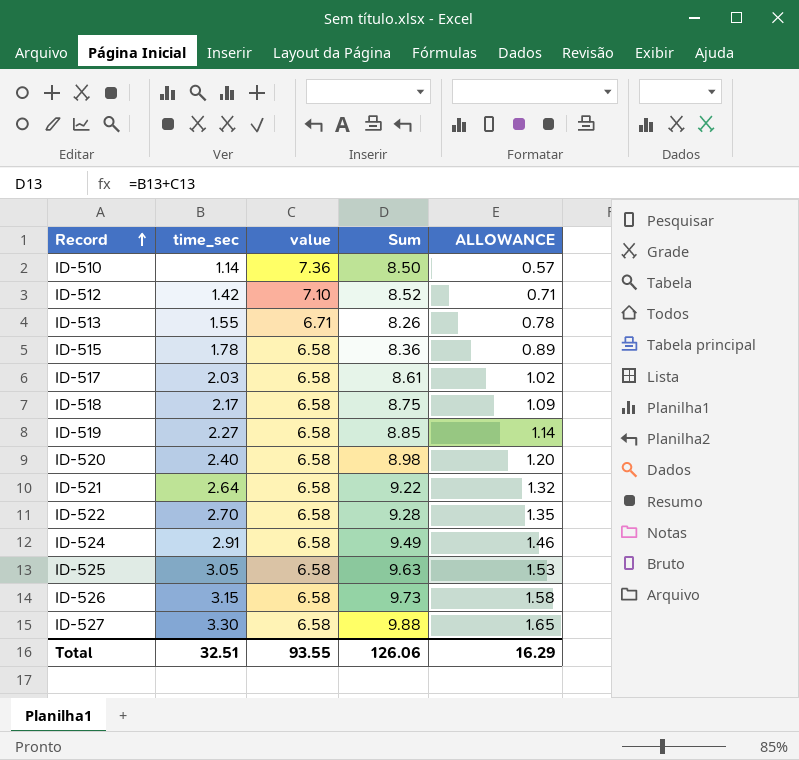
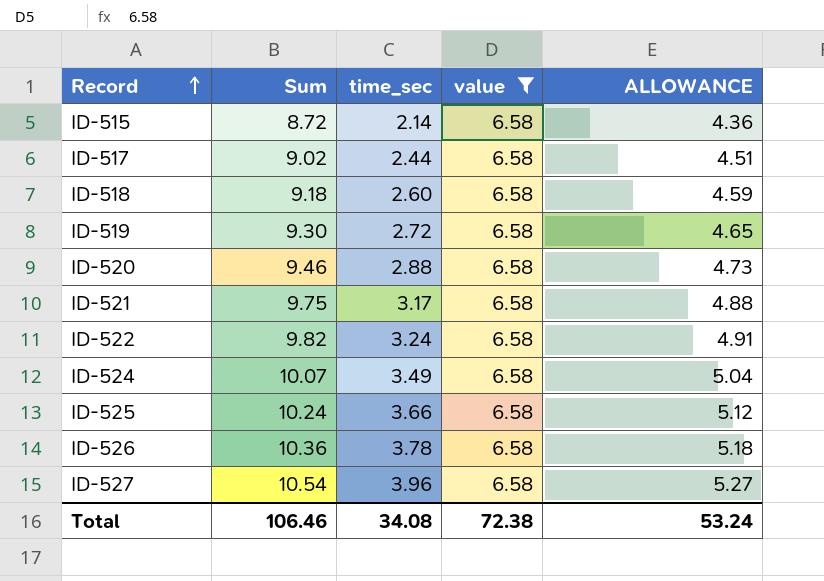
filter: none -> value = 6.58
column Sum | position: 4 -> 2
column ALLOWANCE | formula: [time_sec] * 0.5 -> [Sum] * 0.5
ID-515 | Sum: 8.36 -> 8.72
ID-515 | time_sec: 1.78 -> 2.14
ID-517 | Sum: 8.61 -> 9.02
ID-517 | time_sec: 2.03 -> 2.44
ID-518 | Sum: 8.75 -> 9.18
ID-518 | time_sec: 2.17 -> 2.60
ID-519 | Sum: 8.85 -> 9.30
ID-519 | time_sec: 2.27 -> 2.72
ID-520 | Sum: 8.98 -> 9.46
ID-520 | time_sec: 2.40 -> 2.88
ID-521 | Sum: 9.22 -> 9.75
ID-521 | time_sec: 2.64 -> 3.17
ID-522 | Sum: 9.28 -> 9.82
ID-522 | time_sec: 2.70 -> 3.24
ID-524 | Sum: 9.49 -> 10.07
ID-524 | time_sec: 2.91 -> 3.49
ID-525 | Sum: 9.63 -> 10.24
ID-525 | time_sec: 3.05 -> 3.66
ID-526 | Sum: 9.73 -> 10.36
ID-526 | time_sec: 3.15 -> 3.78
ID-527 | Sum: 9.88 -> 10.54
ID-527 | time_sec: 3.30 -> 3.96
Total | Sum: 126.06 -> 106.46
Total | time_sec: 32.51 -> 34.08
Total | value: 93.55 -> 72.38
Total | ALLOWANCE: 16.29 -> 53.24

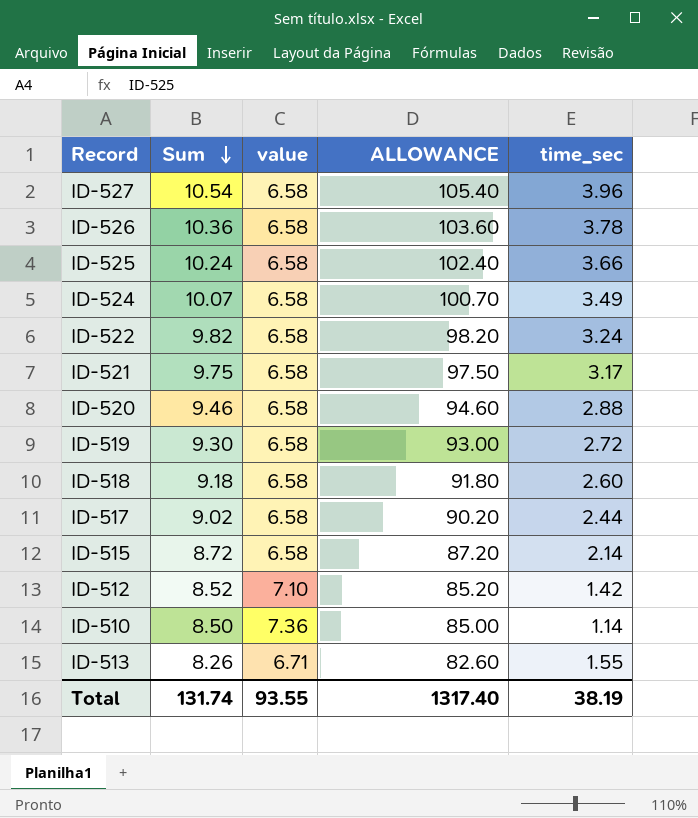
filter: value = 6.58 -> none
row order: Record ascending -> Sum descending
column ALLOWANCE | formula: [Sum] * 0.5 -> [Sum] * 10
column time_sec | position: 3 -> 5
Total | Sum: 106.46 -> 131.74
Total | value: 72.38 -> 93.55
Total | ALLOWANCE: 53.24 -> 1317.40
Total | time_sec: 34.08 -> 38.19

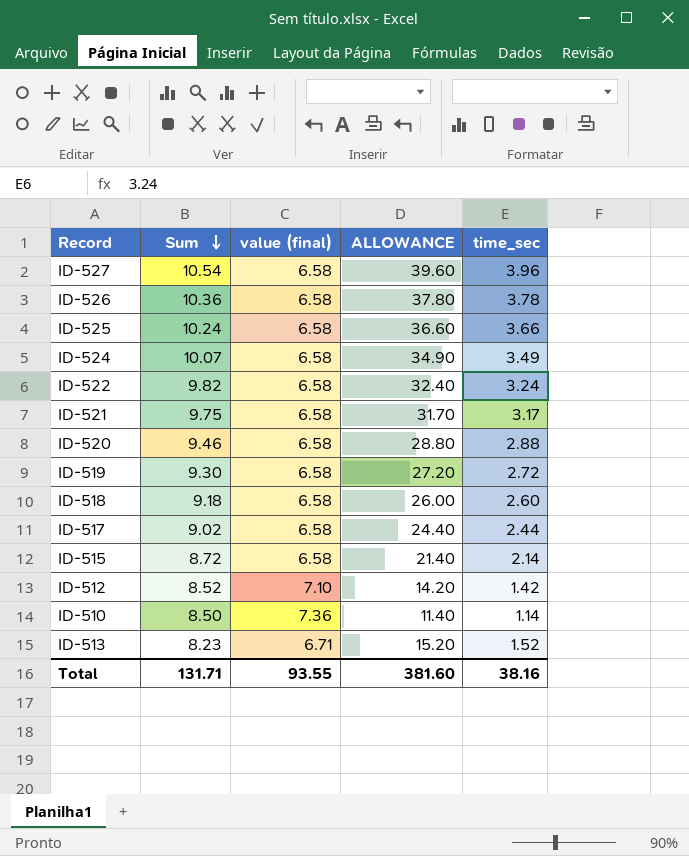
column name: value -> value (final)
column ALLOWANCE | formula: [Sum] * 10 -> [time_sec] * 10
ID-513 | Sum: 8.26 -> 8.23
ID-513 | time_sec: 1.55 -> 1.52
Total | Sum: 131.74 -> 131.71
Total | ALLOWANCE: 1317.40 -> 381.60
Total | time_sec: 38.19 -> 38.16

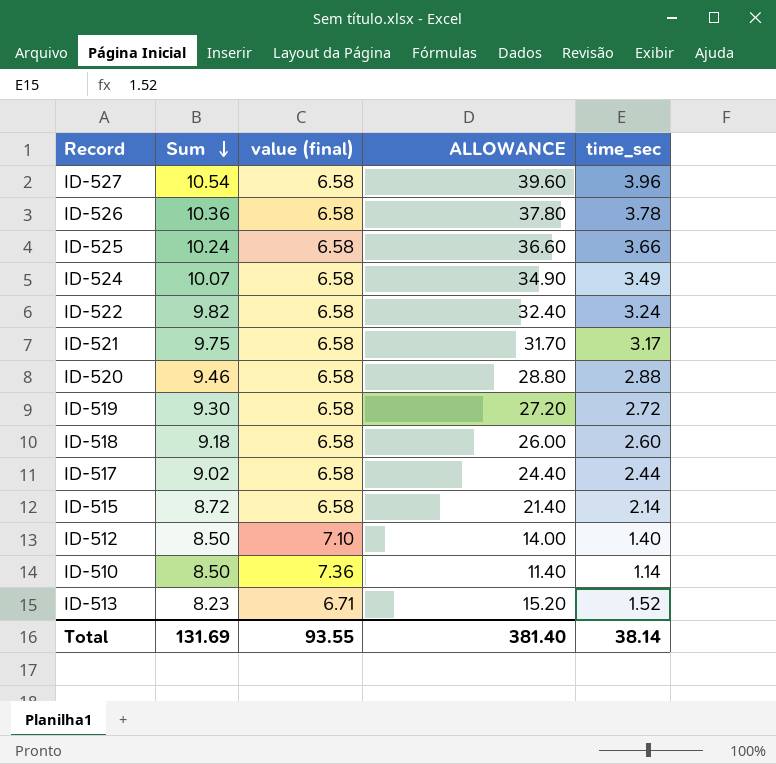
ID-512 | Sum: 8.52 -> 8.50
ID-512 | ALLOWANCE: 14.20 -> 14.00
ID-512 | time_sec: 1.42 -> 1.40
Total | Sum: 131.71 -> 131.69
Total | ALLOWANCE: 381.60 -> 381.40
Total | time_sec: 38.16 -> 38.14

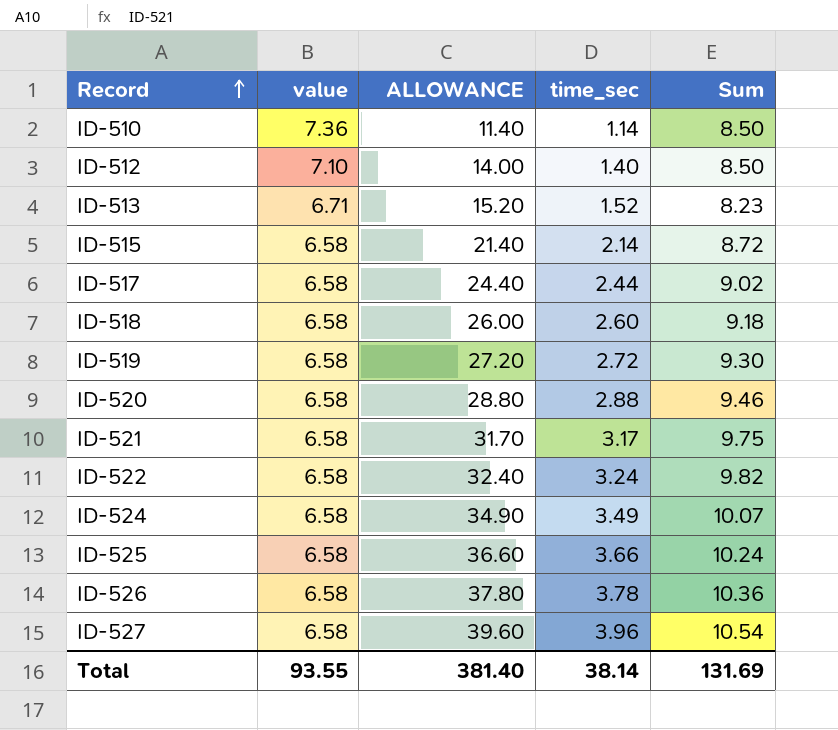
row order: Sum descending -> Record ascending
column name: value (final) -> value
column Sum | position: 2 -> 5

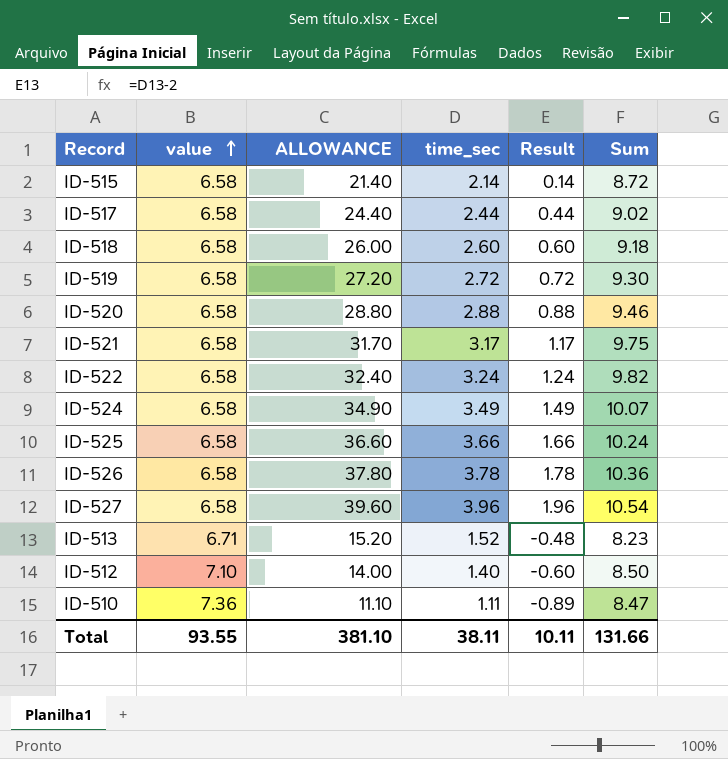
row order: Record ascending -> value ascending
column Result | formula: none -> [time_sec] - 2
ID-510 | ALLOWANCE: 11.40 -> 11.10
ID-510 | time_sec: 1.14 -> 1.11
ID-510 | Sum: 8.50 -> 8.47
Total | ALLOWANCE: 381.40 -> 381.10
Total | time_sec: 38.14 -> 38.11
Total | Sum: 131.69 -> 131.66

